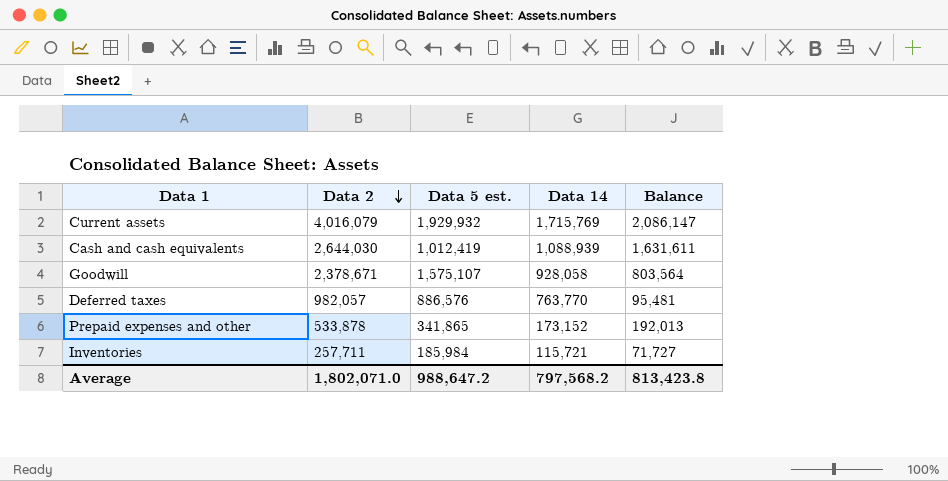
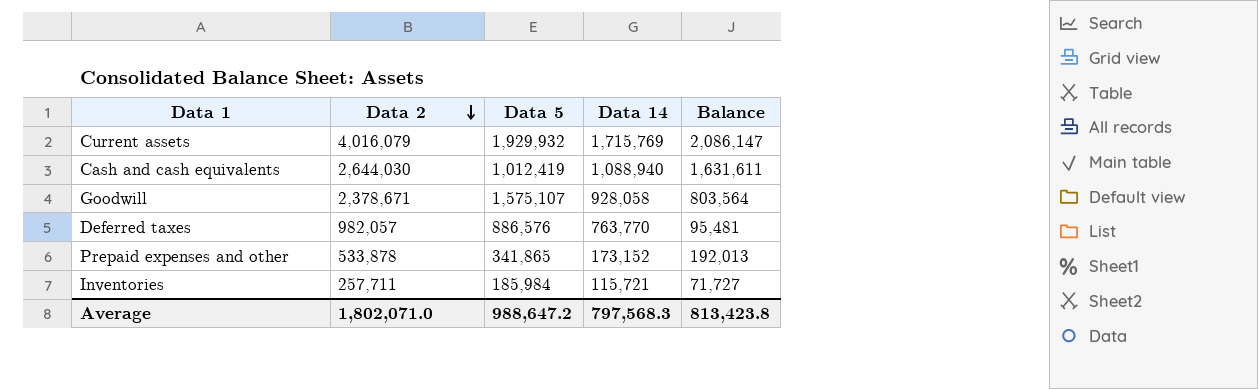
column name: Data 5 est. -> Data 5
Cash and cash equivalents | Data 14: 1,088,939 -> 1,088,940
Average | Data 14: 797,568.2 -> 797,568.3

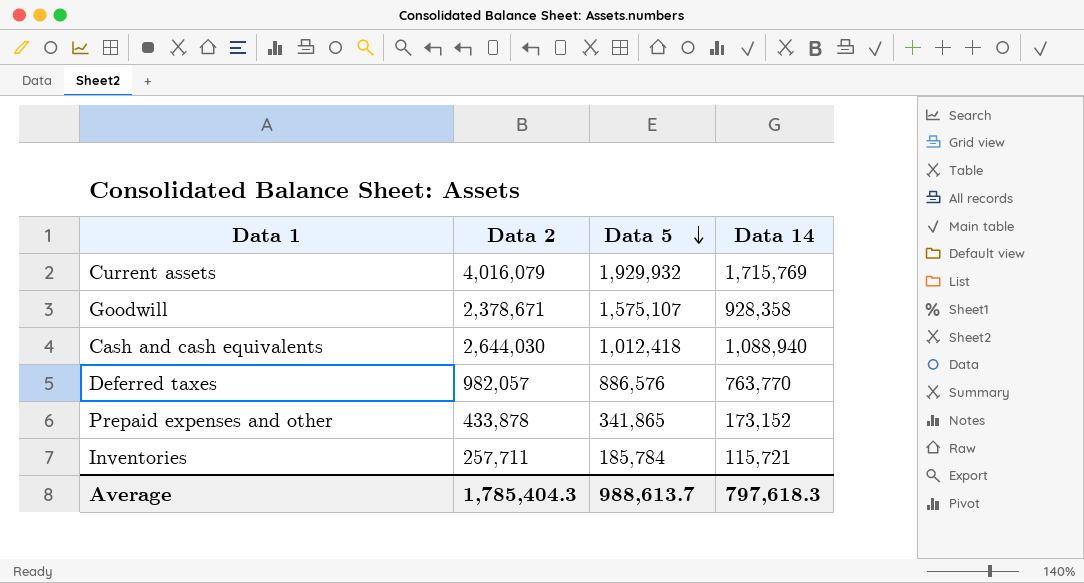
row order: Data 2 descending -> Data 5 descending
column Balance | formula: [Data 2] - [Data 5] -> none
Goodwill | Data 14: 928,058 -> 928,358
Cash and cash equivalents | Data 5: 1,012,419 -> 1,012,418
Prepaid expenses and other | Data 2: 533,878 -> 433,878
Inventories | Data 5: 185,984 -> 185,784
Average | Data 2: 1,802,071.0 -> 1,785,404.3
Average | Data 5: 988,647.2 -> 988,613.7
Average | Data 14: 797,568.3 -> 797,618.3

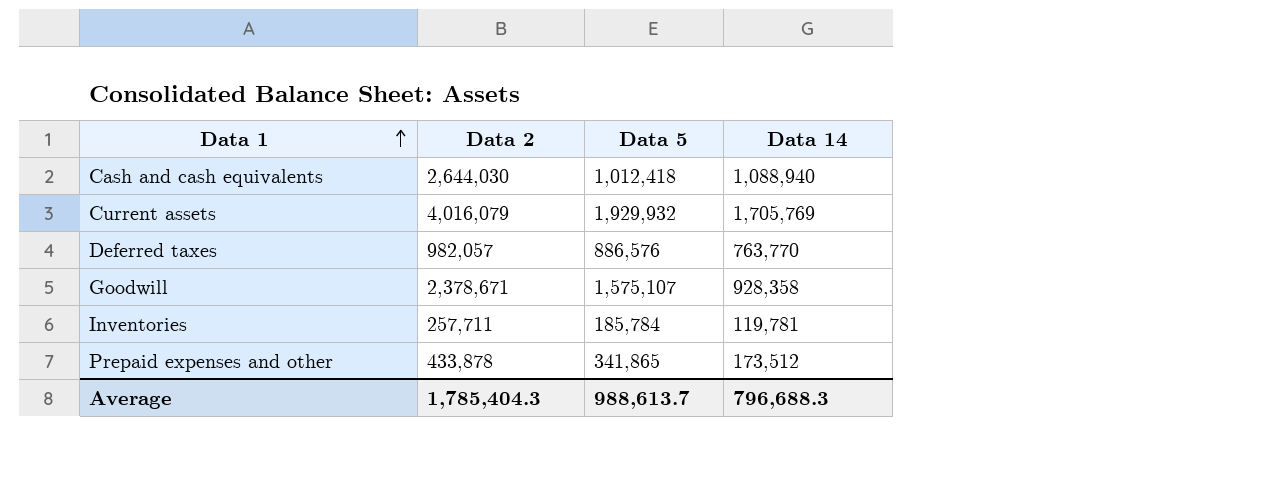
row order: Data 5 descending -> Data 1 ascending
Current assets | Data 14: 1,715,769 -> 1,705,769
Inventories | Data 14: 115,721 -> 119,781
Prepaid expenses and other | Data 14: 173,152 -> 173,512
Average | Data 14: 797,618.3 -> 796,688.3

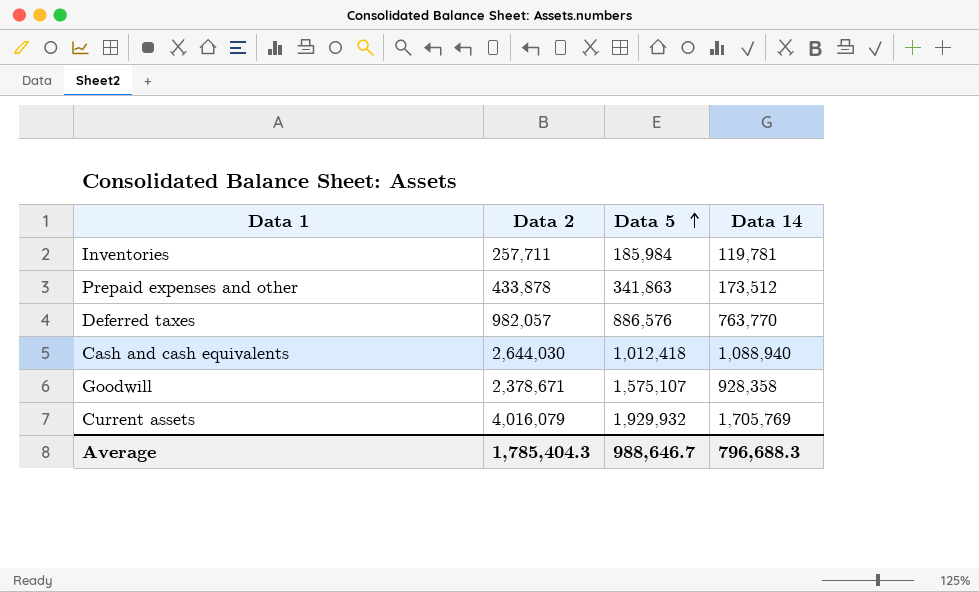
row order: Data 1 ascending -> Data 5 ascending
Inventories | Data 5: 185,784 -> 185,984
Prepaid expenses and other | Data 5: 341,865 -> 341,863
Average | Data 5: 988,613.7 -> 988,646.7

